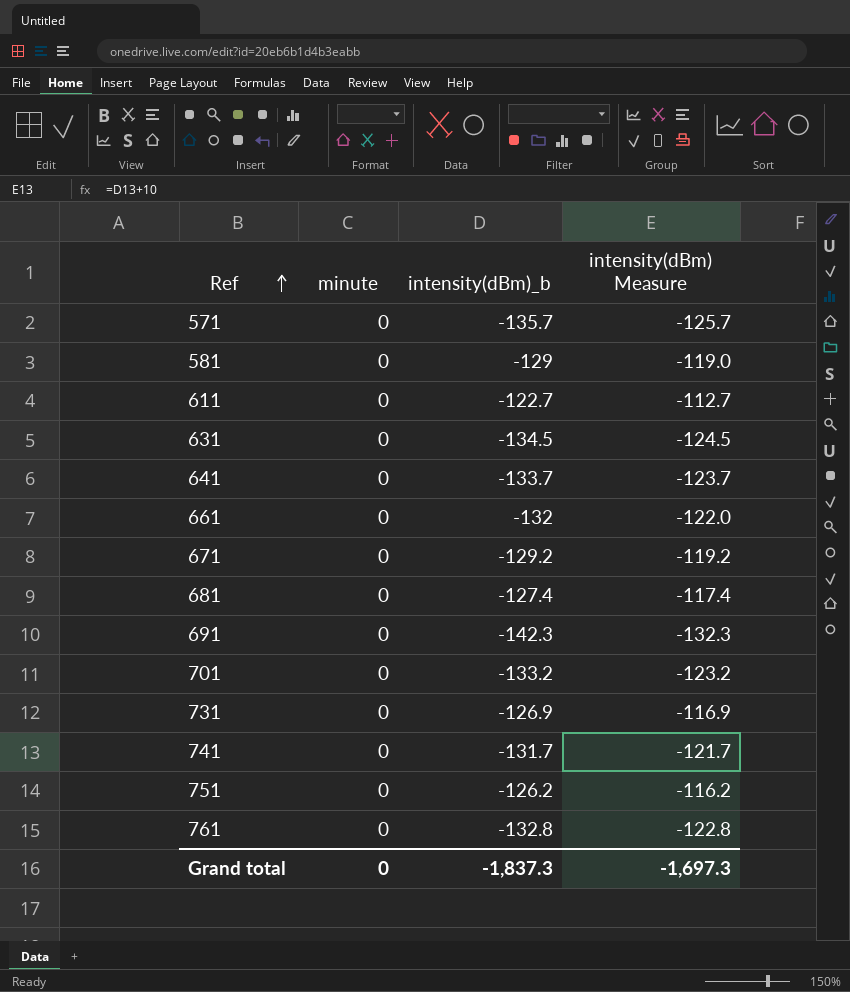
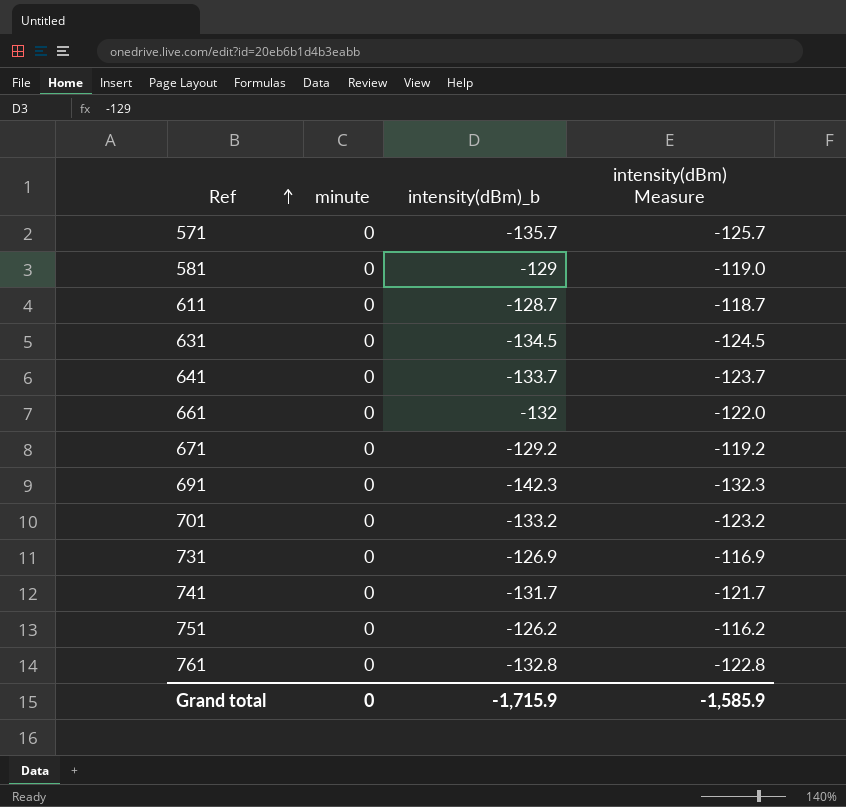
row 681: 0 | -127.4 | -117.4 -> none
611 | intensity(dBm)_b: -122.7 -> -128.7
611 | intensity(dBm) Measure: -112.7 -> -118.7
Grand total | intensity(dBm)_b: -1,837.3 -> -1,715.9
Grand total | intensity(dBm) Measure: -1,697.3 -> -1,585.9

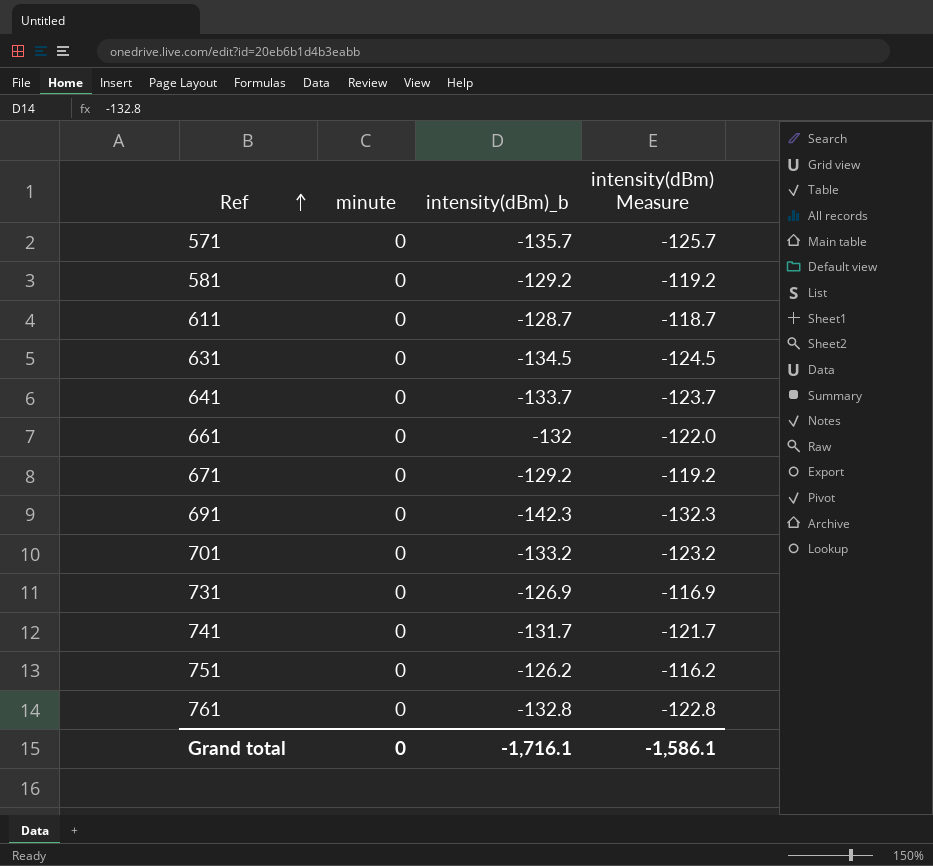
581 | intensity(dBm)_b: -129 -> -129.2
581 | intensity(dBm) Measure: -119.0 -> -119.2
Grand total | intensity(dBm)_b: -1,715.9 -> -1,716.1
Grand total | intensity(dBm) Measure: -1,585.9 -> -1,586.1

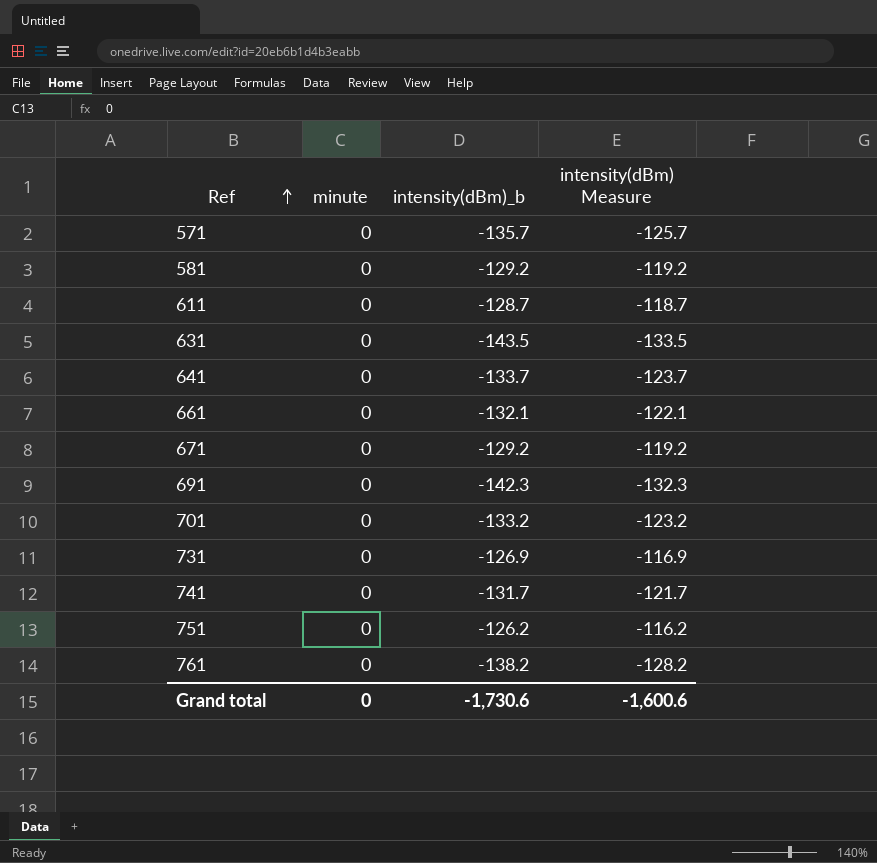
631 | intensity(dBm)_b: -134.5 -> -143.5
631 | intensity(dBm) Measure: -124.5 -> -133.5
661 | intensity(dBm)_b: -132 -> -132.1
661 | intensity(dBm) Measure: -122.0 -> -122.1
761 | intensity(dBm)_b: -132.8 -> -138.2
761 | intensity(dBm) Measure: -122.8 -> -128.2
Grand total | intensity(dBm)_b: -1,716.1 -> -1,730.6
Grand total | intensity(dBm) Measure: -1,586.1 -> -1,600.6

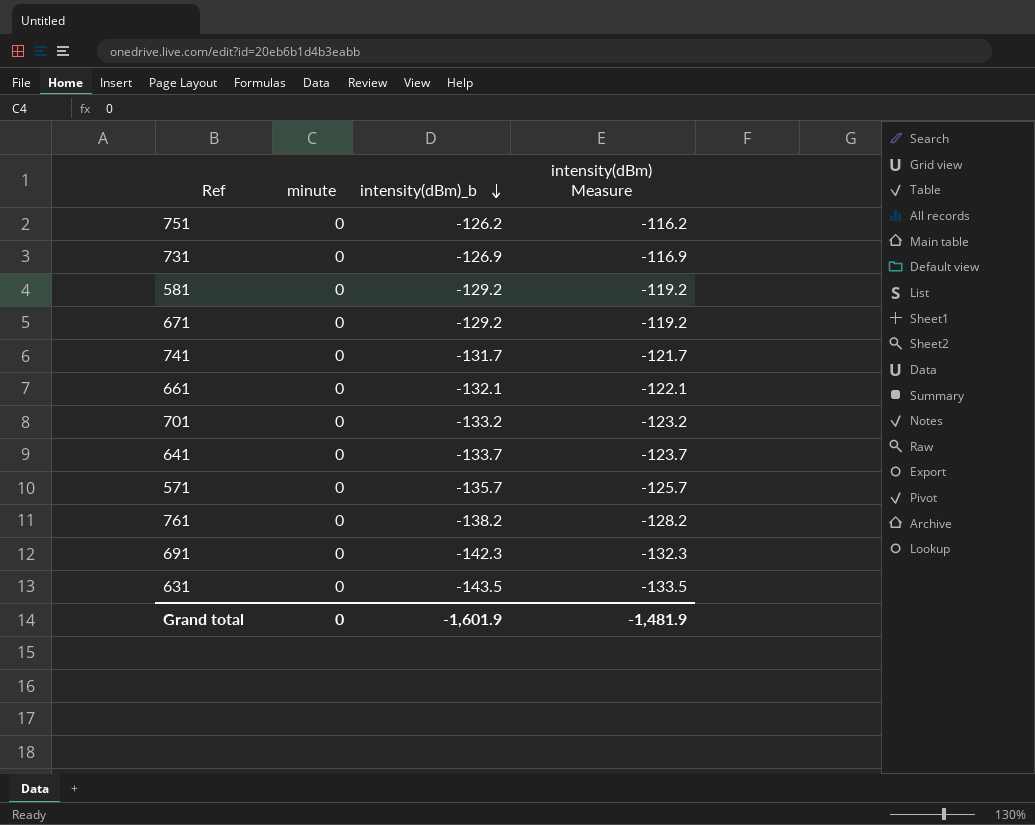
row order: Ref ascending -> intensity(dBm)_b descending
row 611: 0 | -128.7 | -118.7 -> none
Grand total | intensity(dBm)_b: -1,730.6 -> -1,601.9
Grand total | intensity(dBm) Measure: -1,600.6 -> -1,481.9

